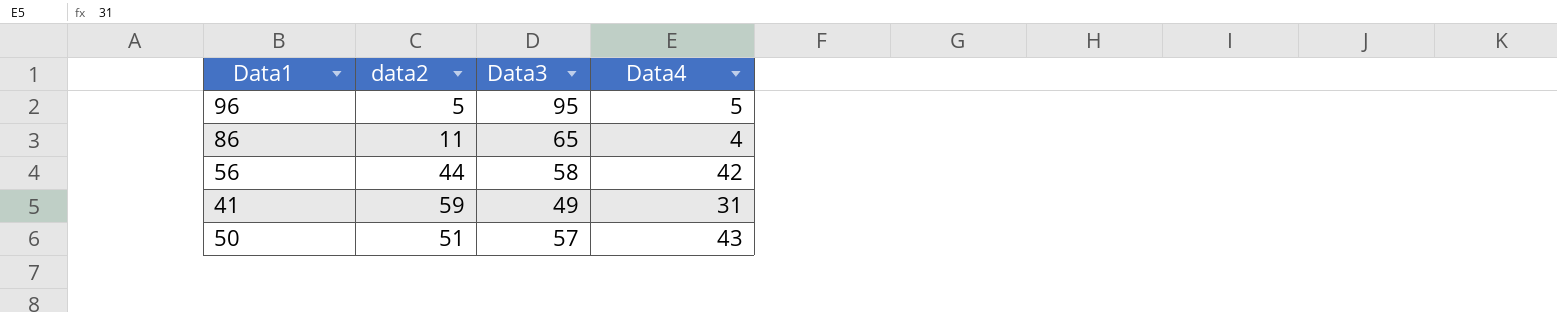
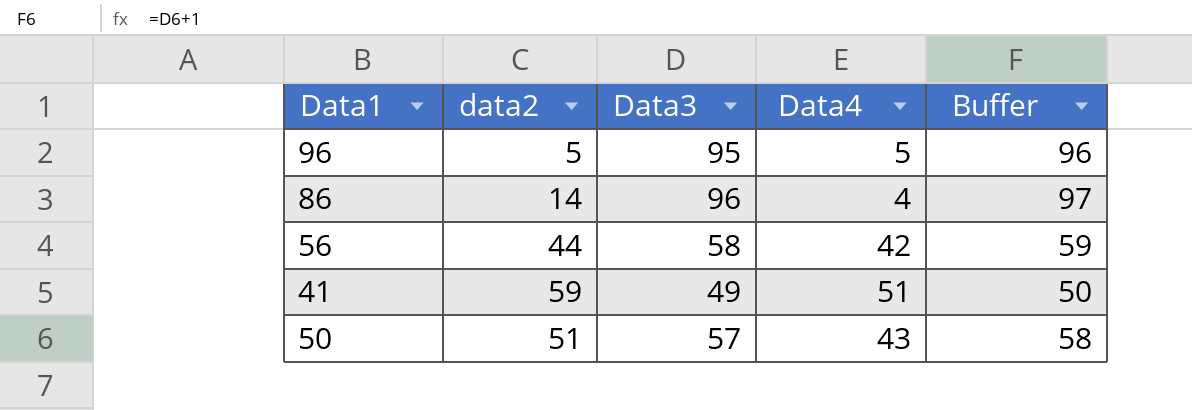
column Buffer | formula: none -> [Data3] + 1
86 | data2: 11 -> 14
86 | Data3: 65 -> 96
41 | Data4: 31 -> 51

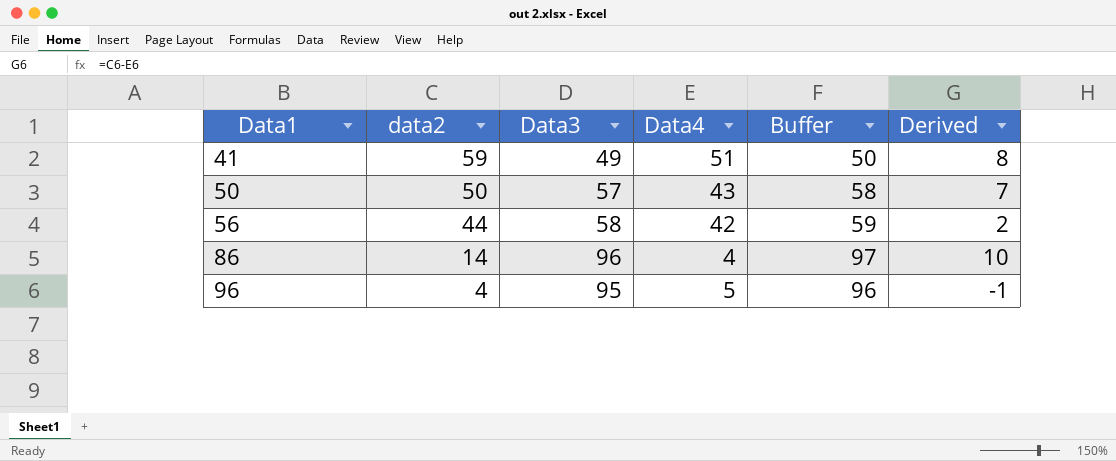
row order: none -> Data1 ascending
column Derived | formula: none -> [data2] - [Data4]
50 | data2: 51 -> 50
96 | data2: 5 -> 4

